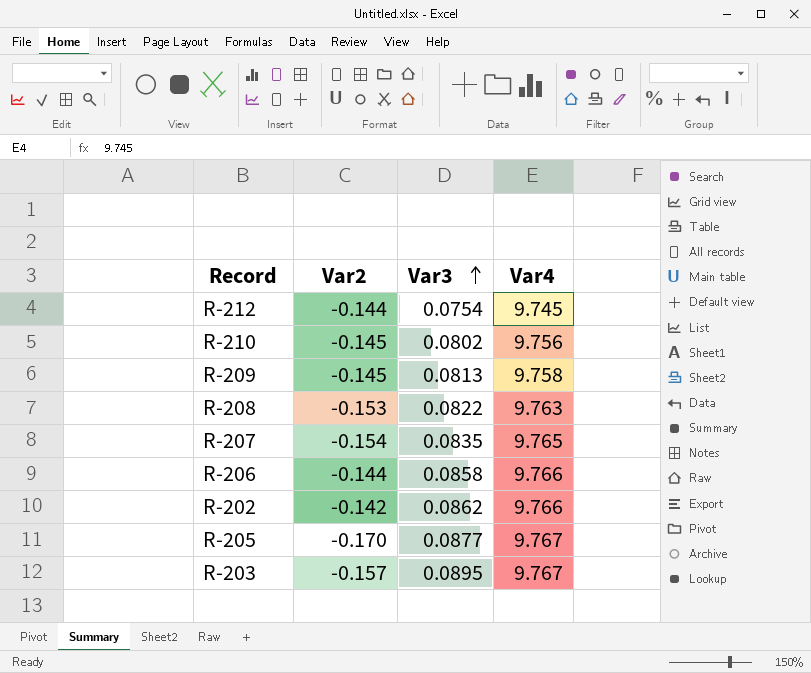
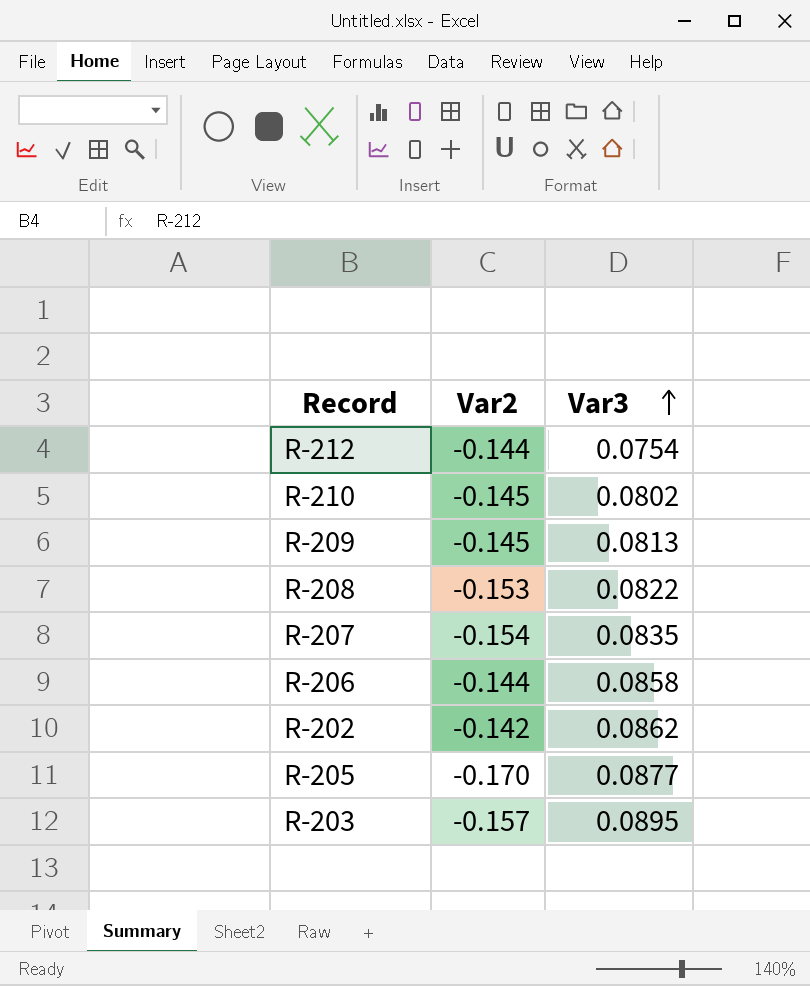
column Var4 | position: 4 -> none

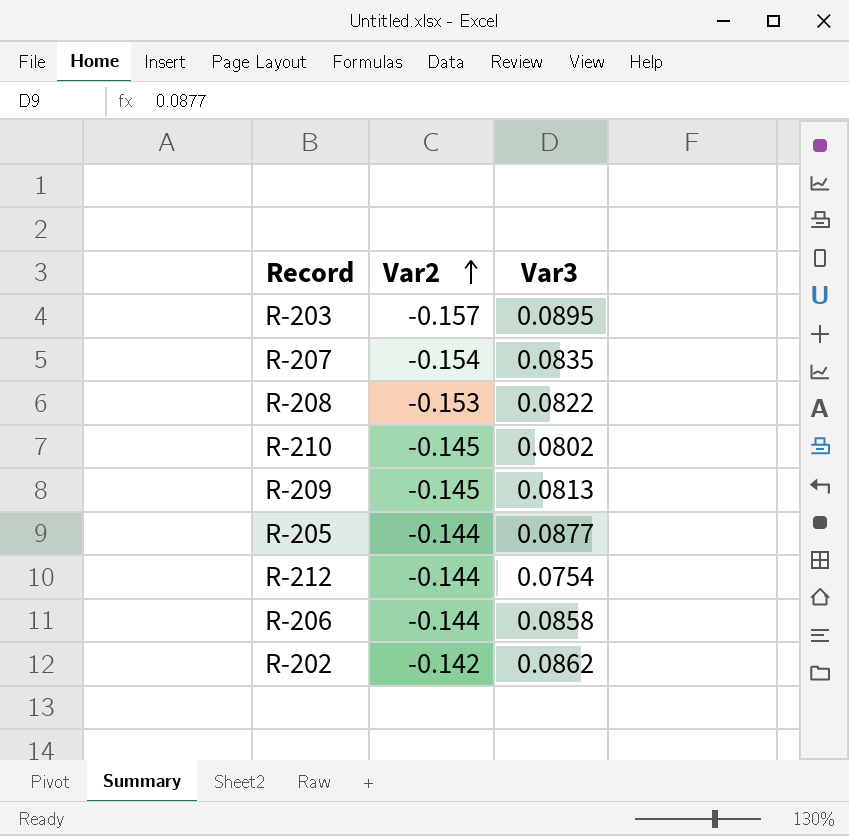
row order: Var3 ascending -> Var2 ascending
R-205 | Var2: -0.170 -> -0.144

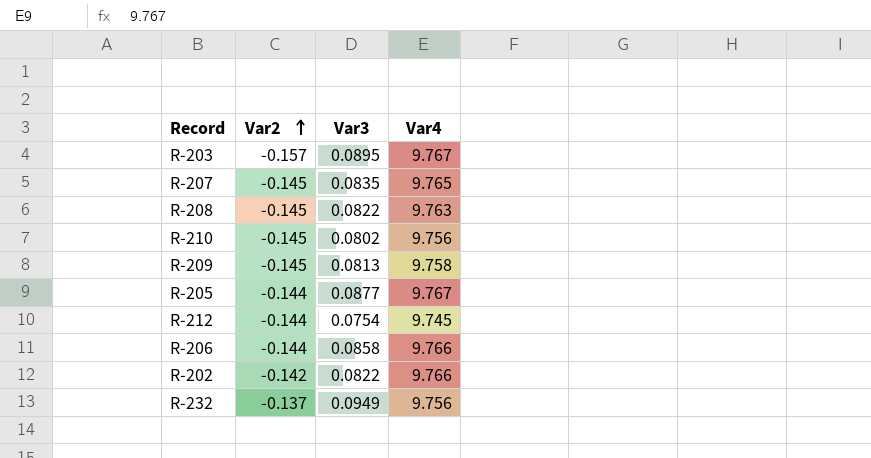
column Var4 | position: none -> 4
R-207 | Var2: -0.154 -> -0.145
R-208 | Var2: -0.153 -> -0.145
R-202 | Var3: 0.0862 -> 0.0822
row R-232: none -> -0.137 | 0.0949 | 9.756

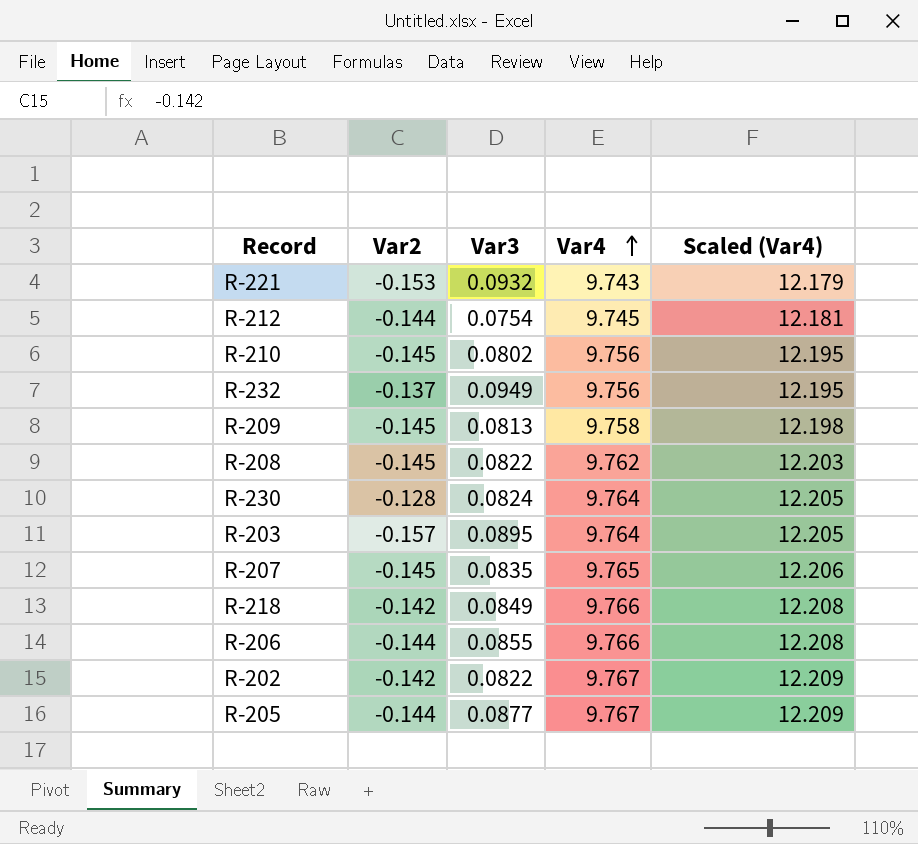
row order: Var2 ascending -> Var4 ascending
column Scaled (Var4) | formula: none -> [Var4] * 1.25
row R-221: none -> -0.153 | 0.0932 | 9.743 | 12.179
R-208 | Var4: 9.763 -> 9.762
row R-230: none -> -0.128 | 0.0824 | 9.764 | 12.205
R-203 | Var4: 9.767 -> 9.764
row R-218: none -> -0.142 | 0.0849 | 9.766 | 12.208
R-206 | Var3: 0.0858 -> 0.0855
R-202 | Var4: 9.766 -> 9.767

